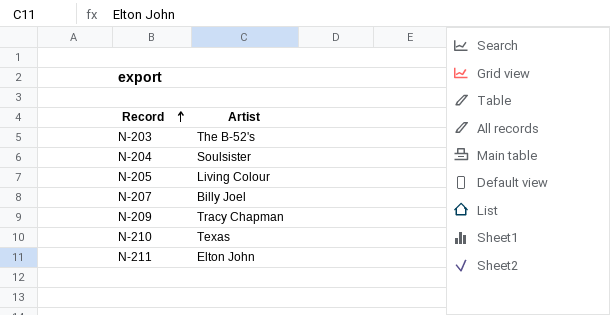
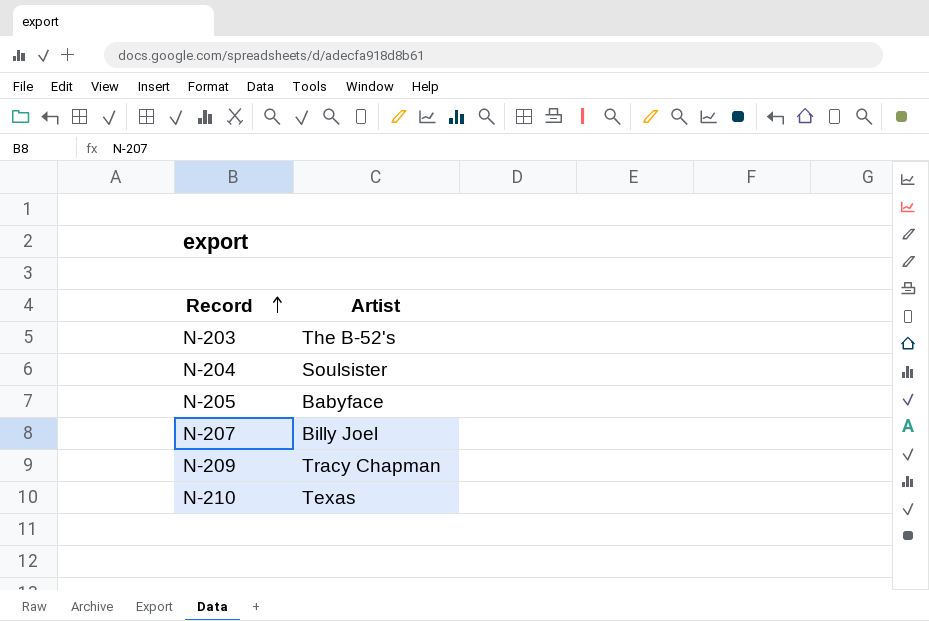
row N-211: Elton John -> none
N-205 | Artist: Living Colour -> Babyface

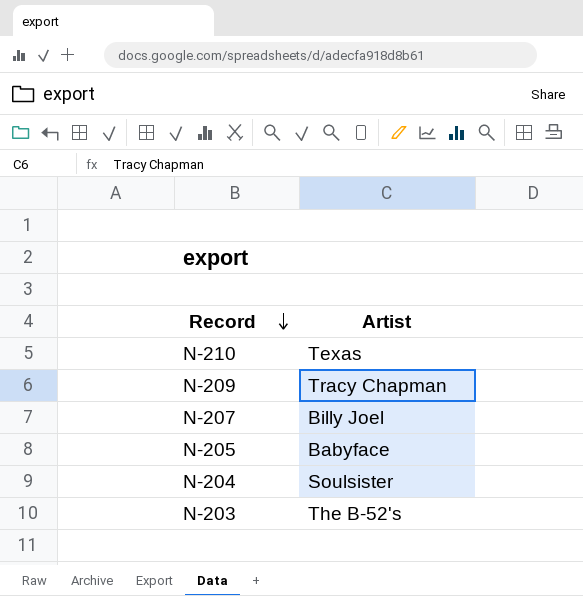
row order: Record ascending -> Record descending

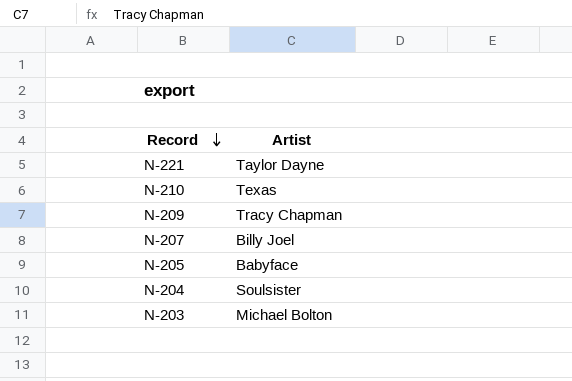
row N-221: none -> Taylor Dayne
N-203 | Artist: The B-52's -> Michael Bolton

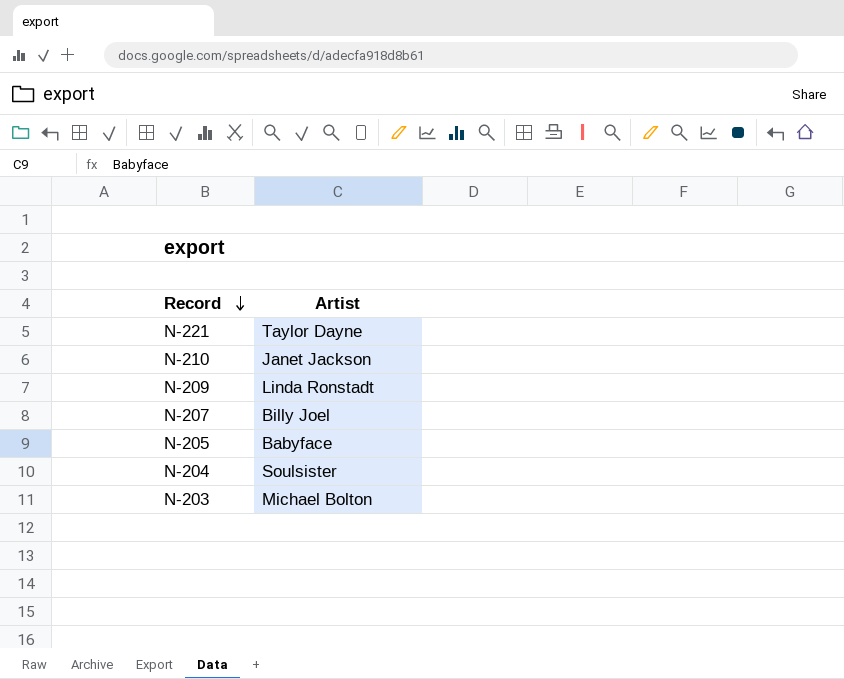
N-210 | Artist: Texas -> Janet Jackson
N-209 | Artist: Tracy Chapman -> Linda Ronstadt

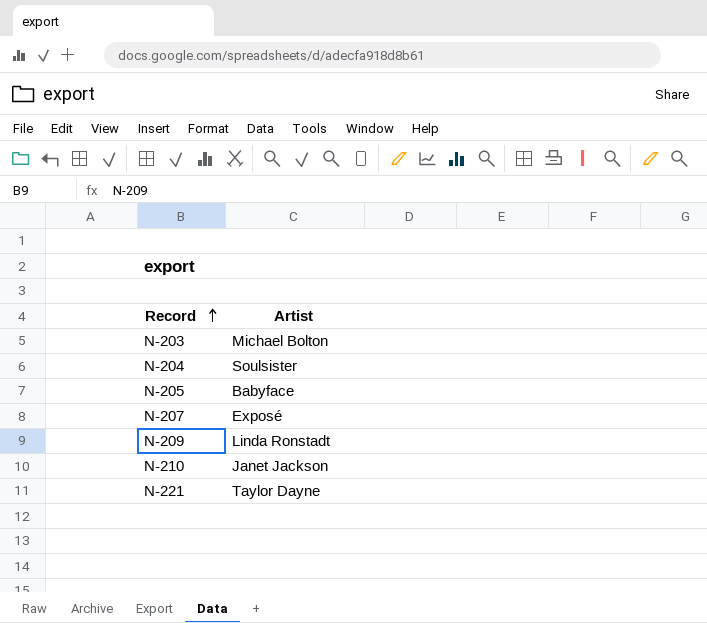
row order: Record descending -> Record ascending
N-207 | Artist: Billy Joel -> Exposé

